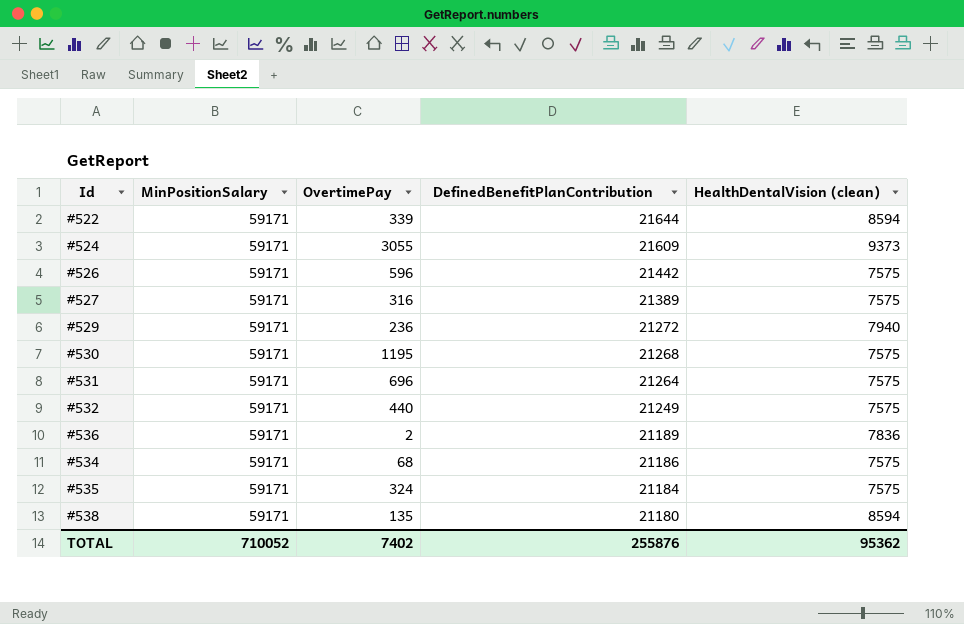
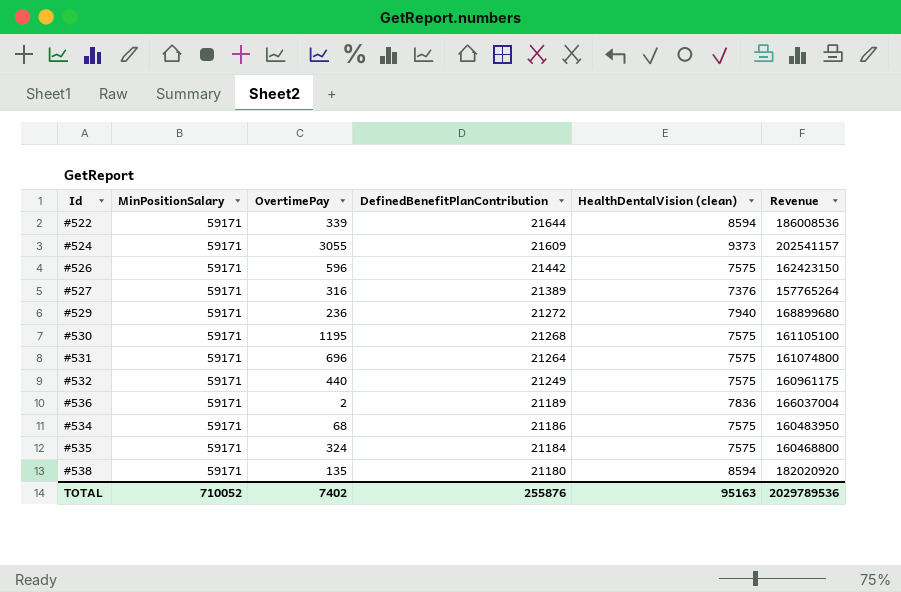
column Revenue | formula: none -> [DefinedBenefitPlanContribution] * [HealthDentalVision (clean)]
#527 | HealthDentalVision (clean): 7575 -> 7376
TOTAL | HealthDentalVision (clean): 95362 -> 95163

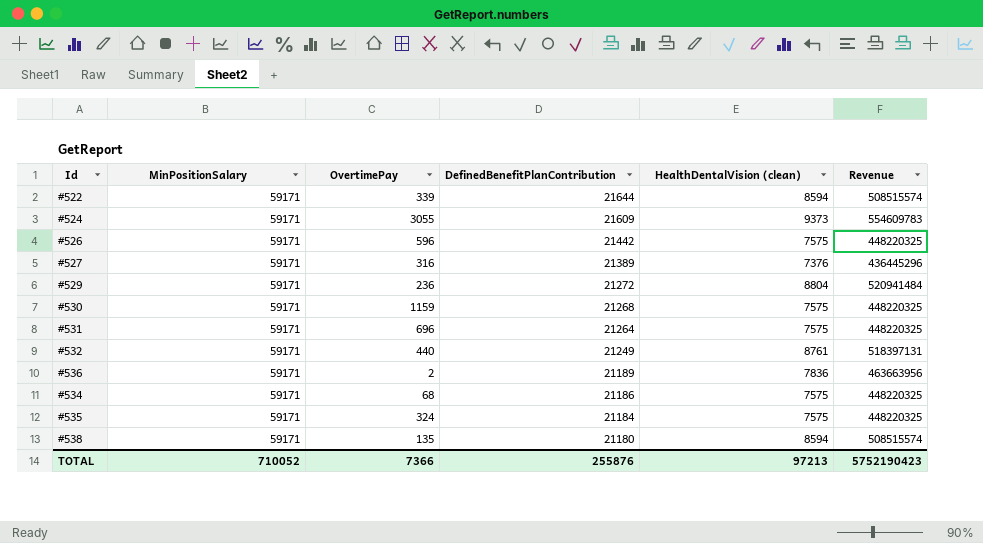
column Revenue | formula: [DefinedBenefitPlanContribution] * [HealthDentalVision (clean)] -> [MinPositionSalary] * [HealthDentalVision (clean)]
#529 | HealthDentalVision (clean): 7940 -> 8804
#530 | OvertimePay: 1195 -> 1159
#532 | HealthDentalVision (clean): 7575 -> 8761
TOTAL | OvertimePay: 7402 -> 7366
TOTAL | HealthDentalVision (clean): 95163 -> 97213
TOTAL | Revenue: 2029789536 -> 5752190423

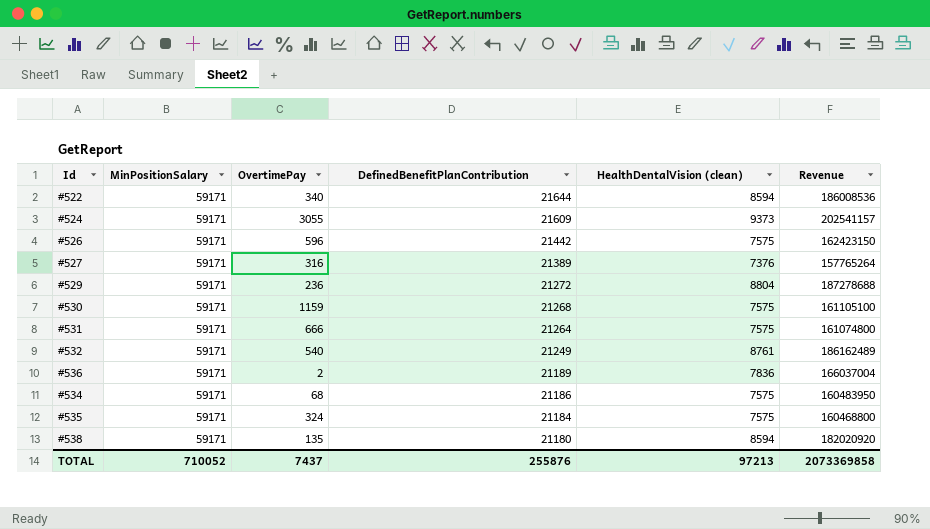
column Revenue | formula: [MinPositionSalary] * [HealthDentalVision (clean)] -> [DefinedBenefitPlanContribution] * [HealthDentalVision (clean)]
#522 | OvertimePay: 339 -> 340
#531 | OvertimePay: 696 -> 666
#532 | OvertimePay: 440 -> 540
TOTAL | OvertimePay: 7366 -> 7437
TOTAL | Revenue: 5752190423 -> 2073369858

